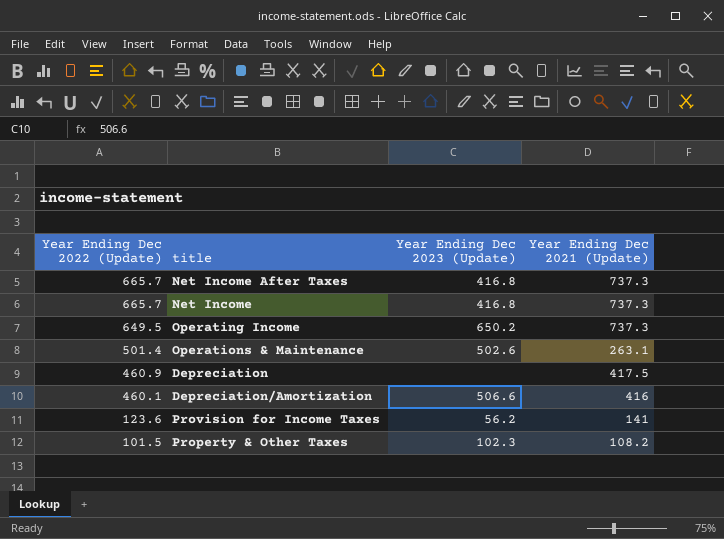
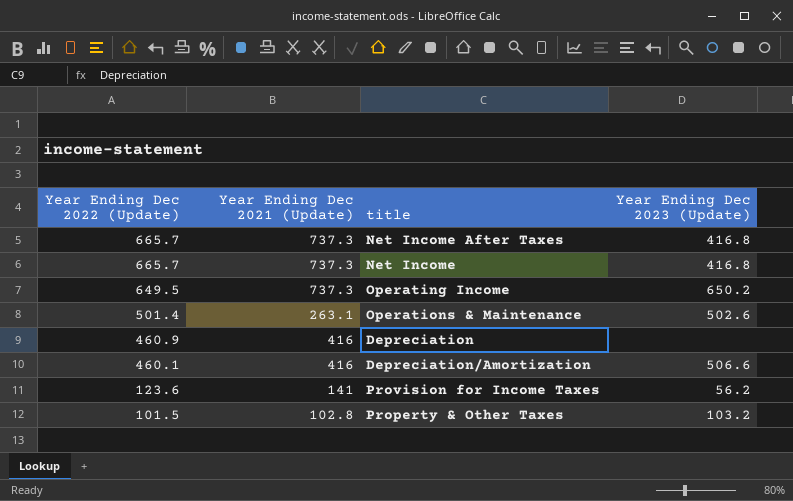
column Year Ending Dec 2021 (Update) | position: 4 -> 2
Depreciation | Year Ending Dec 2021 (Update): 417.5 -> 416
Property & Other Taxes | Year Ending Dec 2021 (Update): 108.2 -> 102.8
Property & Other Taxes | Year Ending Dec 2023 (Update): 102.3 -> 103.2

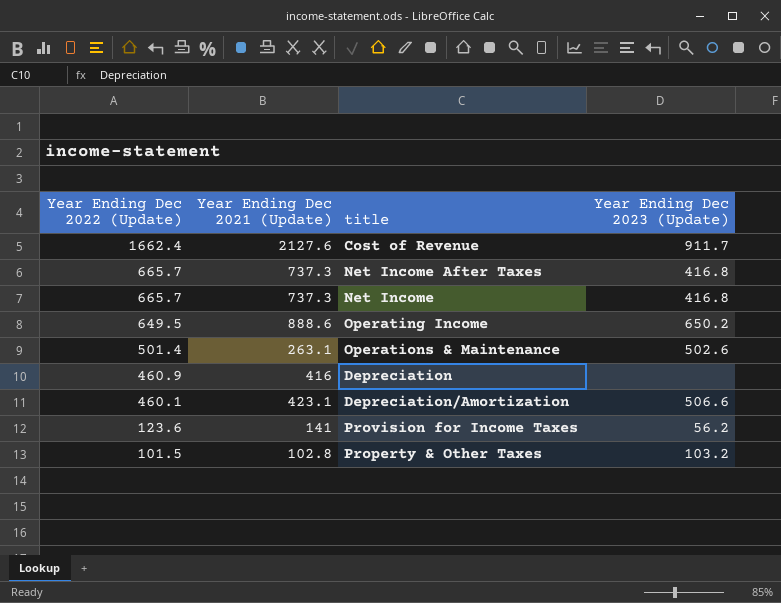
row Cost of Revenue: none -> 1662.4 | 2127.6 | 911.7
Operating Income | Year Ending Dec 2021 (Update): 737.3 -> 888.6
Depreciation/Amortization | Year Ending Dec 2021 (Update): 416 -> 423.1

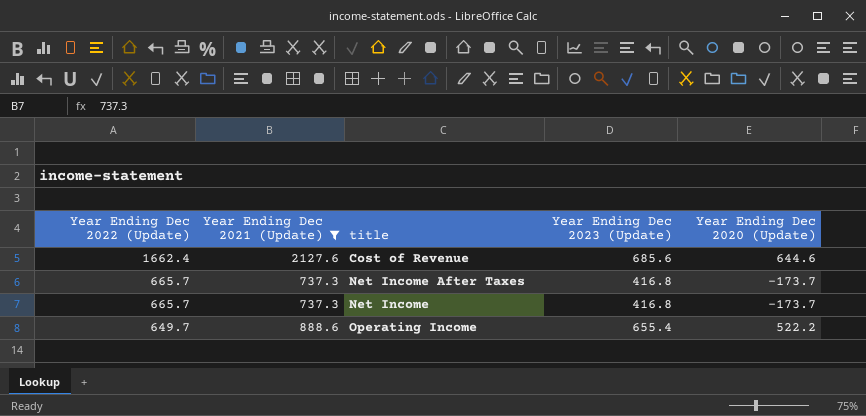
filter: none -> Year Ending Dec 2021 (Update) >= 737.3
column Year Ending Dec 2020 (Update) | position: none -> 5
Cost of Revenue | Year Ending Dec 2023 (Update): 911.7 -> 685.6
Operating Income | Year Ending Dec 2022 (Update): 649.5 -> 649.7
Operating Income | Year Ending Dec 2023 (Update): 650.2 -> 655.4

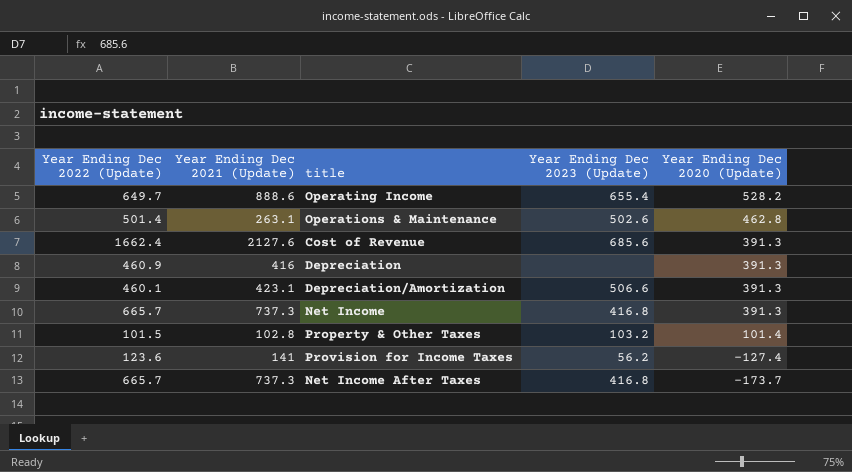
filter: Year Ending Dec 2021 (Update) >= 737.3 -> none
row order: Year Ending Dec 2022 (Update) descending -> Year Ending Dec 2020 (Update) descending
Operating Income | Year Ending Dec 2020 (Update): 522.2 -> 528.2
Cost of Revenue | Year Ending Dec 2020 (Update): 644.6 -> 391.3
Net Income | Year Ending Dec 2020 (Update): -173.7 -> 391.3

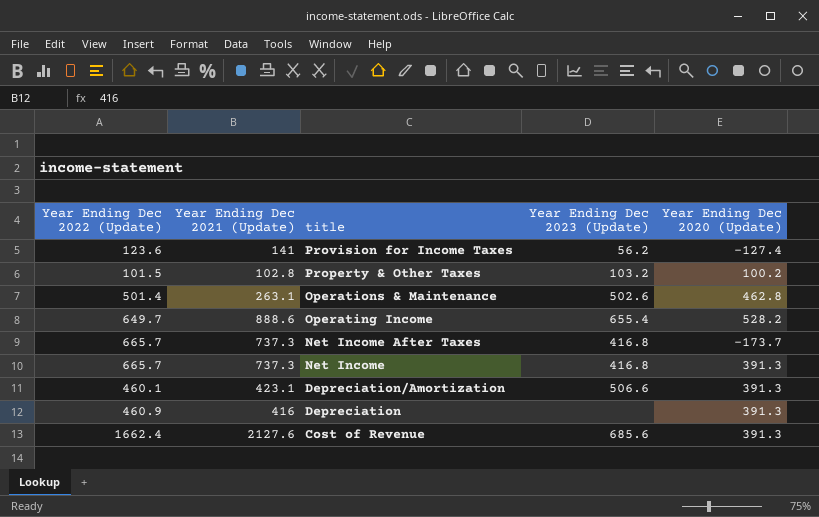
row order: Year Ending Dec 2020 (Update) descending -> title descending
Property & Other Taxes | Year Ending Dec 2020 (Update): 101.4 -> 100.2

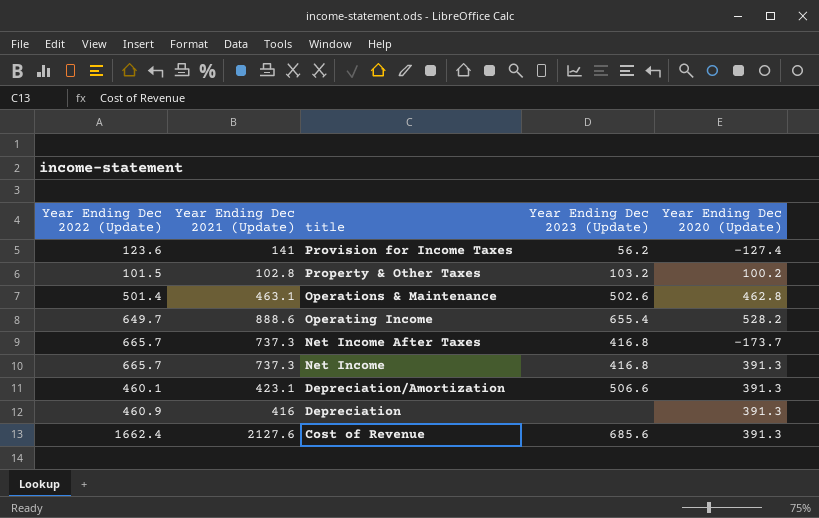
Operations & Maintenance | Year Ending Dec 2021 (Update): 263.1 -> 463.1

